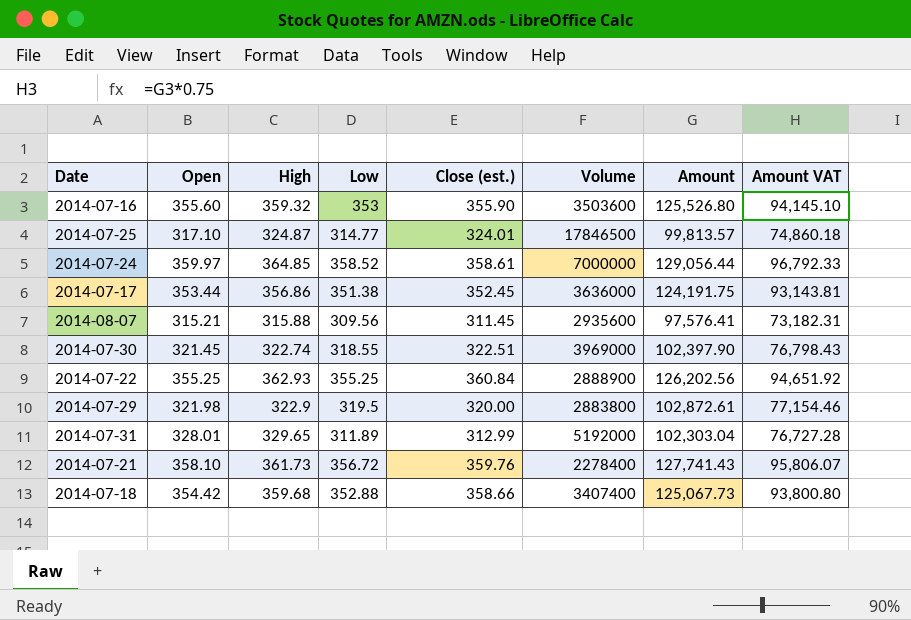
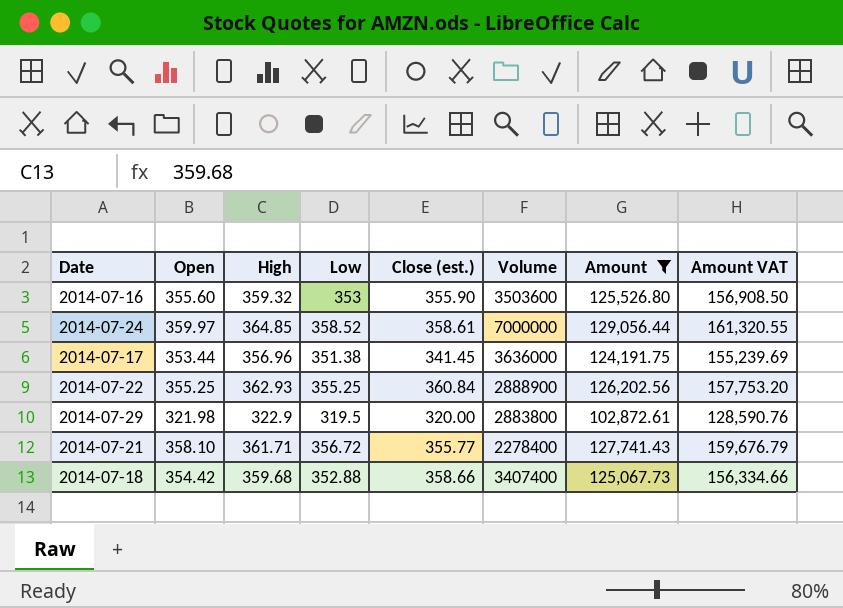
filter: none -> Amount >= 102,872.61
column Amount VAT | formula: [Amount] * 0.75 -> [Amount] * 1.25
2014-07-17 | High: 356.86 -> 356.96
2014-07-17 | Close (est.): 352.45 -> 341.45
2014-07-21 | High: 361.73 -> 361.71
2014-07-21 | Close (est.): 359.76 -> 355.77

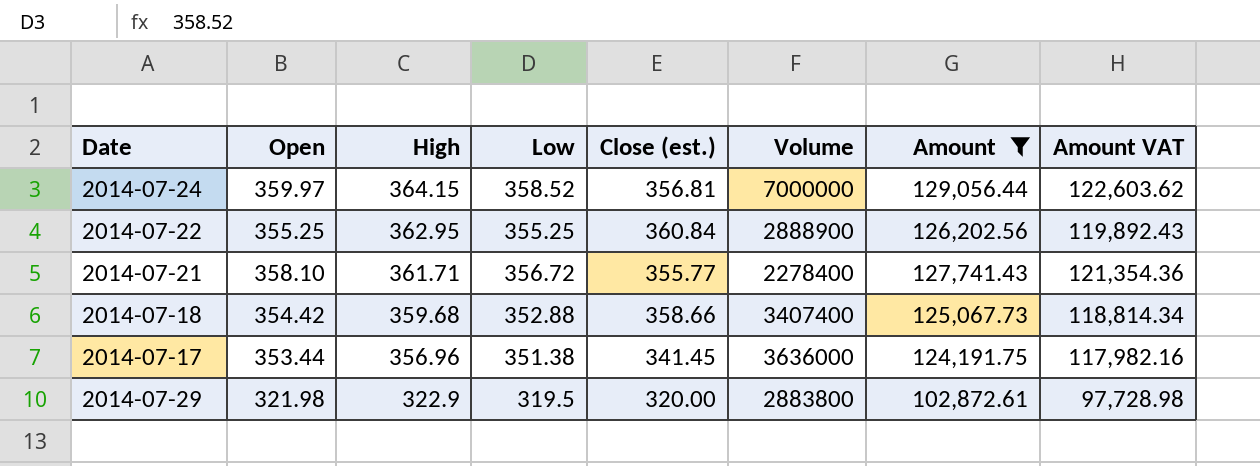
row order: none -> High descending
column Amount VAT | formula: [Amount] * 1.25 -> [Amount] * 0.95
row 2014-07-16: 355.60 | 359.32 | 353 | 355.90 | 3503600 | 125,526.80 | 156,908.50 -> none
2014-07-24 | High: 364.85 -> 364.15
2014-07-24 | Close (est.): 358.61 -> 356.81
2014-07-22 | High: 362.93 -> 362.95

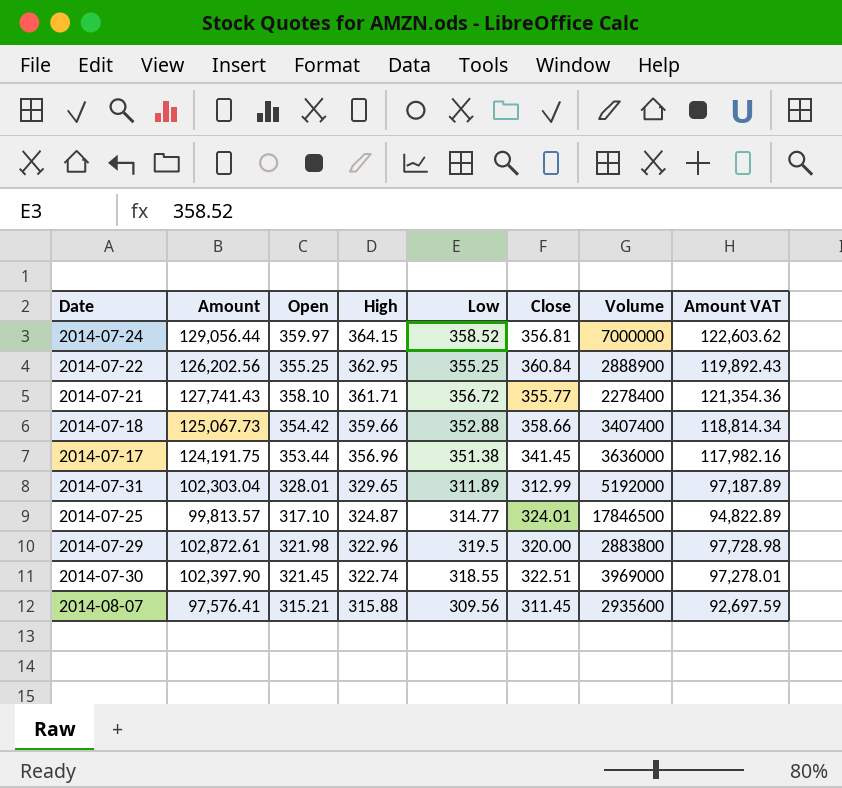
filter: Amount >= 102,872.61 -> none
column Amount | position: 7 -> 2
column name: Close (est.) -> Close
2014-07-18 | High: 359.68 -> 359.66
2014-07-29 | High: 322.9 -> 322.96

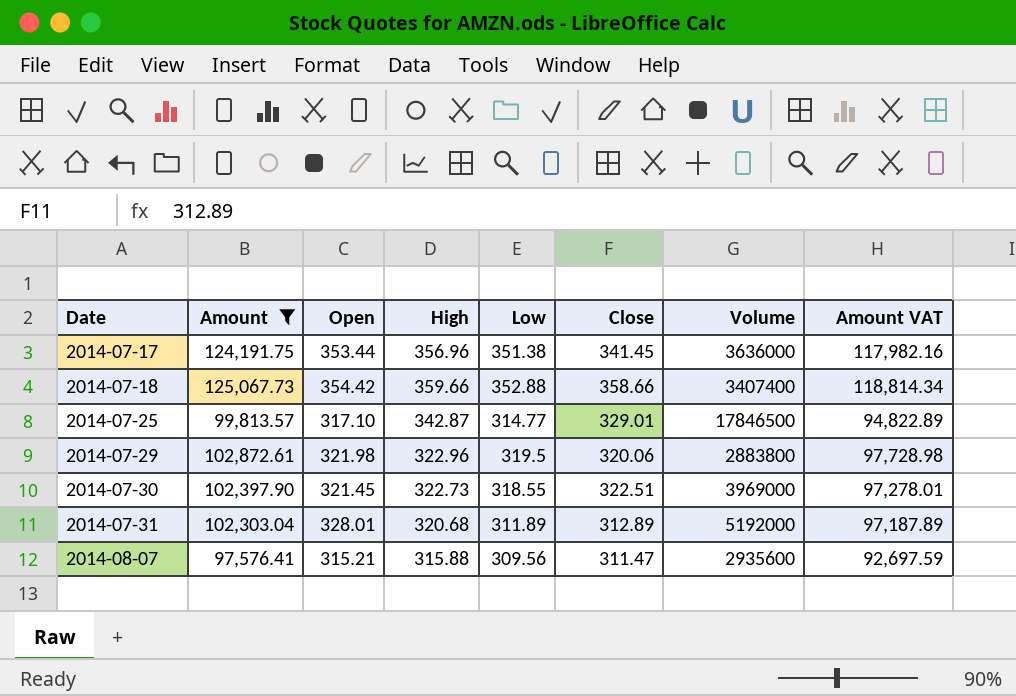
filter: none -> Amount <= 125,067.73
row order: High descending -> Date ascending
2014-07-25 | High: 324.87 -> 342.87
2014-07-25 | Close: 324.01 -> 329.01
2014-07-29 | Close: 320.00 -> 320.06
2014-07-30 | High: 322.74 -> 322.73
2014-07-31 | High: 329.65 -> 320.68
2014-07-31 | Close: 312.99 -> 312.89
2014-08-07 | Close: 311.45 -> 311.47

